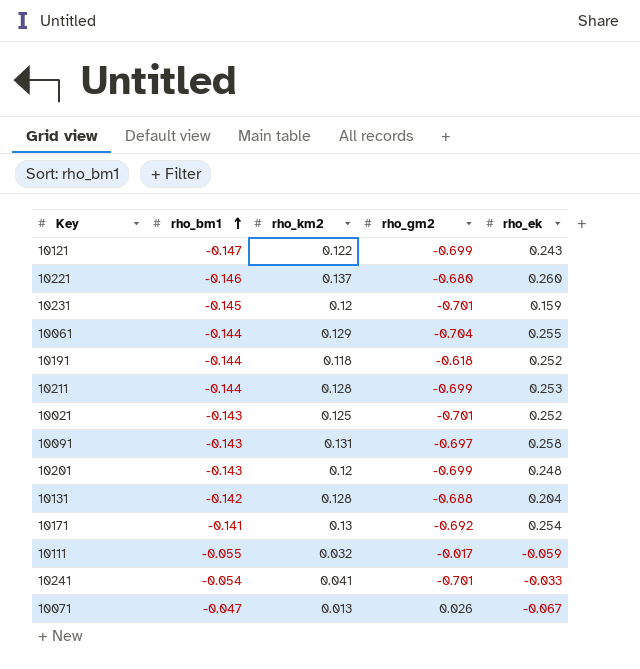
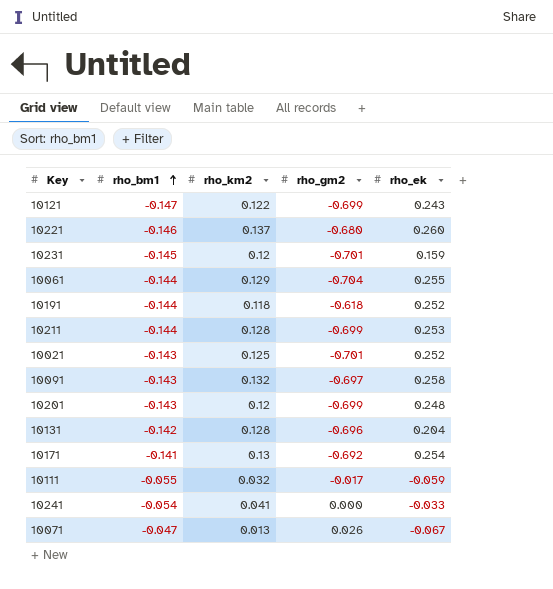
10091 | rho_km2: 0.131 -> 0.132
10131 | rho_gm2: -0.688 -> -0.696
10241 | rho_gm2: -0.701 -> 0.000

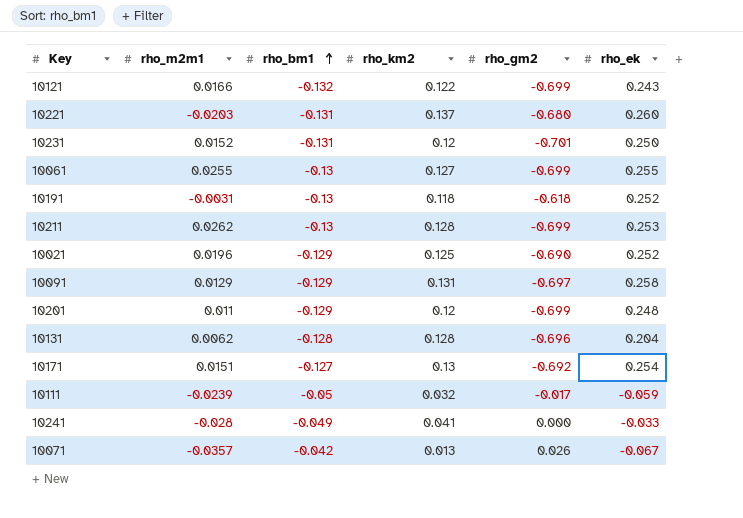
column rho_m2m1 | position: none -> 2
10121 | rho_bm1: -0.147 -> -0.132
10221 | rho_bm1: -0.146 -> -0.131
10231 | rho_bm1: -0.145 -> -0.131
10231 | rho_ek: 0.159 -> 0.250
10061 | rho_bm1: -0.144 -> -0.13
10061 | rho_km2: 0.129 -> 0.127
10061 | rho_gm2: -0.704 -> -0.699
10191 | rho_bm1: -0.144 -> -0.13
10211 | rho_bm1: -0.144 -> -0.13
10021 | rho_bm1: -0.143 -> -0.129
10021 | rho_gm2: -0.701 -> -0.690
10091 | rho_bm1: -0.143 -> -0.129
10091 | rho_km2: 0.132 -> 0.131
10201 | rho_bm1: -0.143 -> -0.129
10131 | rho_bm1: -0.142 -> -0.128
10171 | rho_bm1: -0.141 -> -0.127
10111 | rho_bm1: -0.055 -> -0.05
10241 | rho_bm1: -0.054 -> -0.049
10071 | rho_bm1: -0.047 -> -0.042

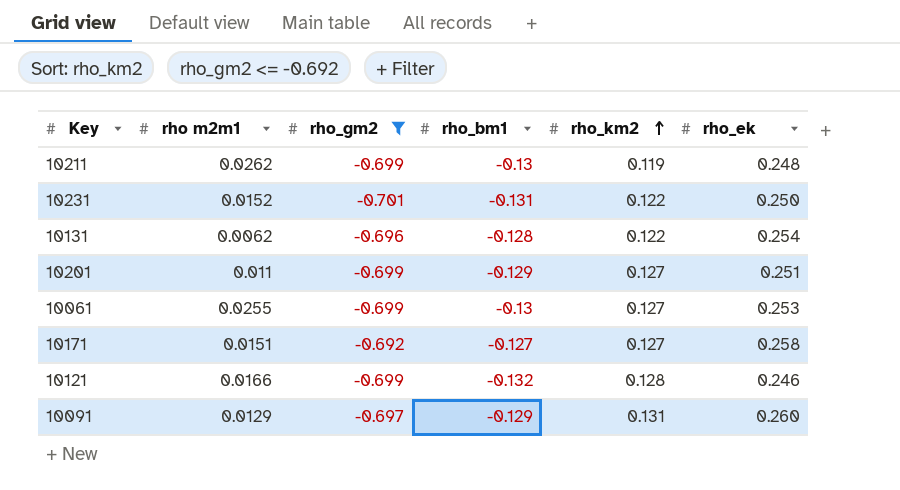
filter: none -> rho_gm2 <= -0.692
row order: rho_bm1 ascending -> rho_km2 ascending
column name: rho_m2m1 -> rho m2m1
column rho_gm2 | position: 5 -> 3
10211 | rho_km2: 0.128 -> 0.119
10211 | rho_ek: 0.253 -> 0.248
10231 | rho_km2: 0.12 -> 0.122
10131 | rho_km2: 0.128 -> 0.122
10131 | rho_ek: 0.204 -> 0.254
10201 | rho_km2: 0.12 -> 0.127
10201 | rho_ek: 0.248 -> 0.251
10061 | rho_ek: 0.255 -> 0.253
10171 | rho_km2: 0.13 -> 0.127
10171 | rho_ek: 0.254 -> 0.258
10121 | rho_km2: 0.122 -> 0.128
10121 | rho_ek: 0.243 -> 0.246
10091 | rho_ek: 0.258 -> 0.260

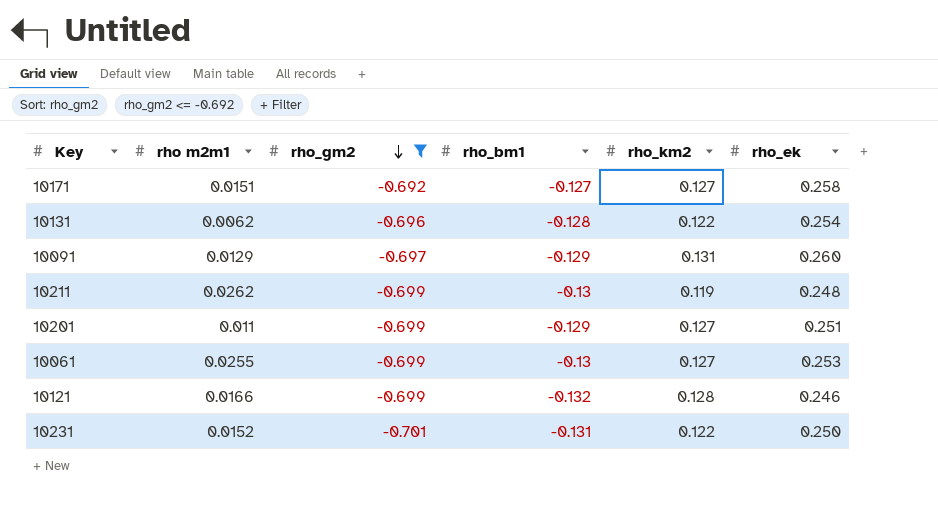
row order: rho_km2 ascending -> rho_gm2 descending

